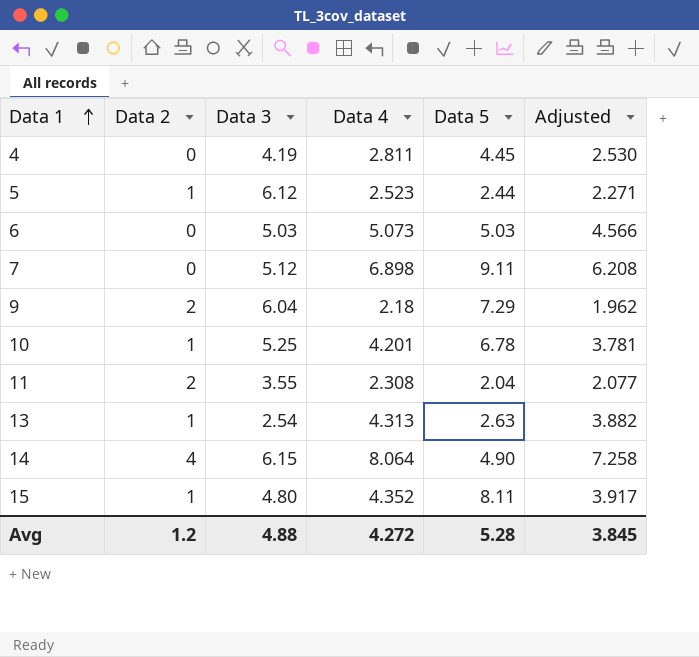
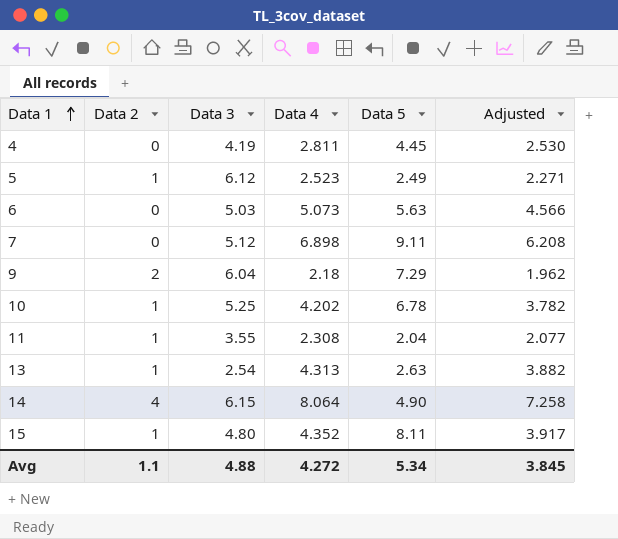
5 | Data 5: 2.44 -> 2.49
6 | Data 5: 5.03 -> 5.63
10 | Data 4: 4.201 -> 4.202
10 | Adjusted: 3.781 -> 3.782
11 | Data 2: 2 -> 1
Avg | Data 2: 1.2 -> 1.1
Avg | Data 5: 5.28 -> 5.34

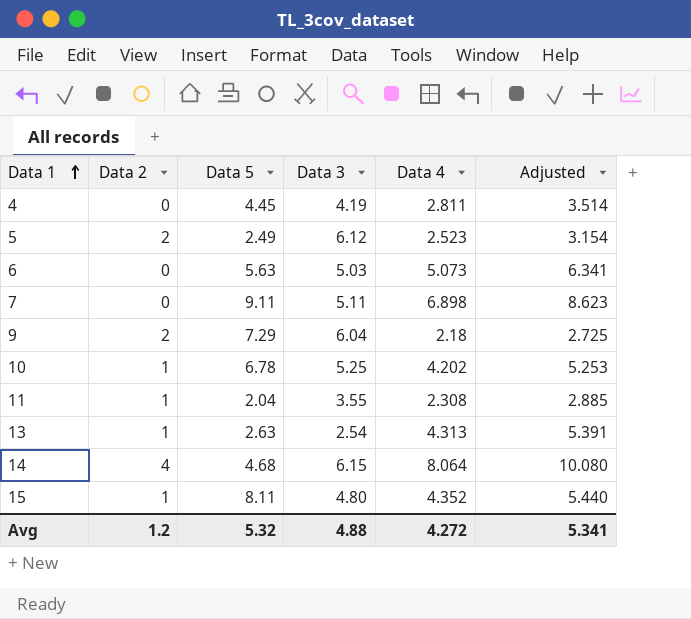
column Data 5 | position: 5 -> 3
column Adjusted | formula: [Data 4] * 0.9 -> [Data 4] * 1.25
5 | Data 2: 1 -> 2
7 | Data 3: 5.12 -> 5.11
14 | Data 5: 4.90 -> 4.68
Avg | Data 2: 1.1 -> 1.2
Avg | Data 5: 5.34 -> 5.32
Avg | Adjusted: 3.845 -> 5.341

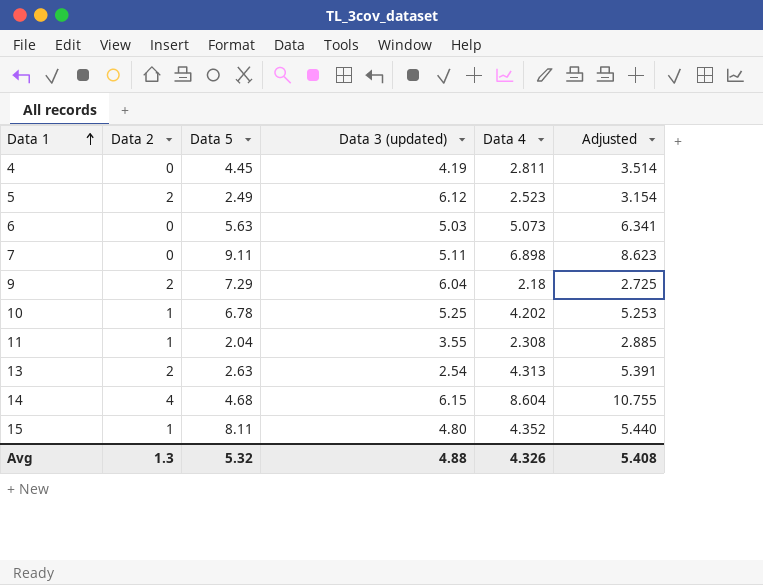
column name: Data 3 -> Data 3 (updated)
13 | Data 2: 1 -> 2
14 | Data 4: 8.064 -> 8.604
14 | Adjusted: 10.080 -> 10.755
Avg | Data 2: 1.2 -> 1.3
Avg | Data 4: 4.272 -> 4.326
Avg | Adjusted: 5.341 -> 5.408

